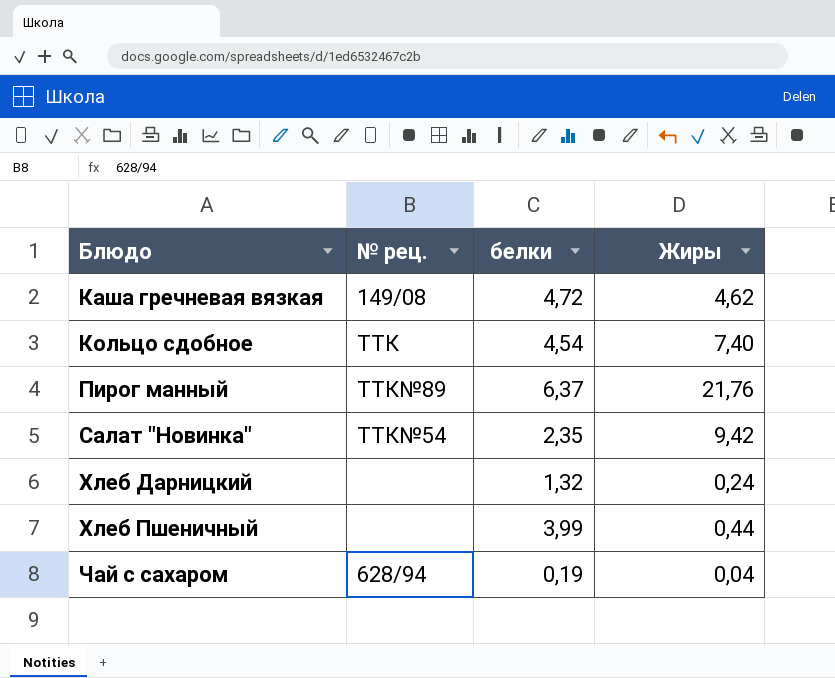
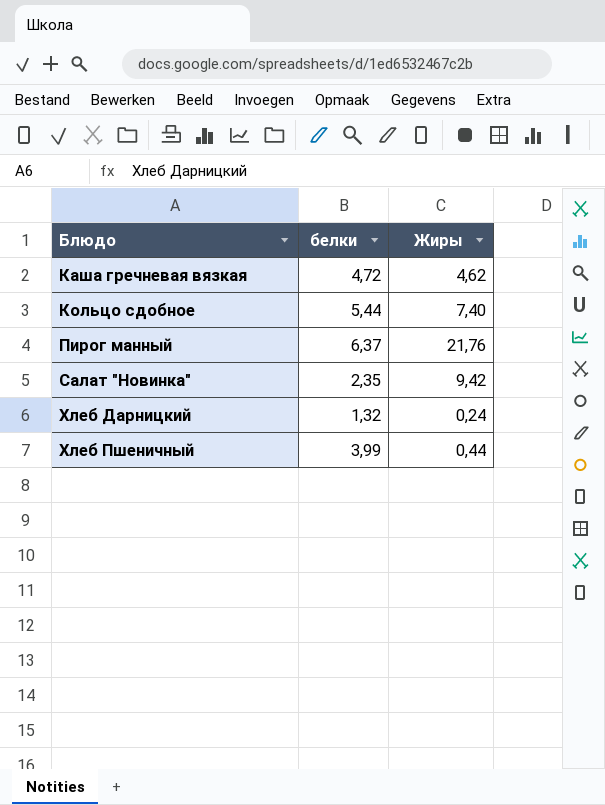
column № рец. | position: 2 -> none
row Чай с сахаром: 628/94 | 0,19 | 0,04 -> none
Кольцо сдобное | белки: 4,54 -> 5,44

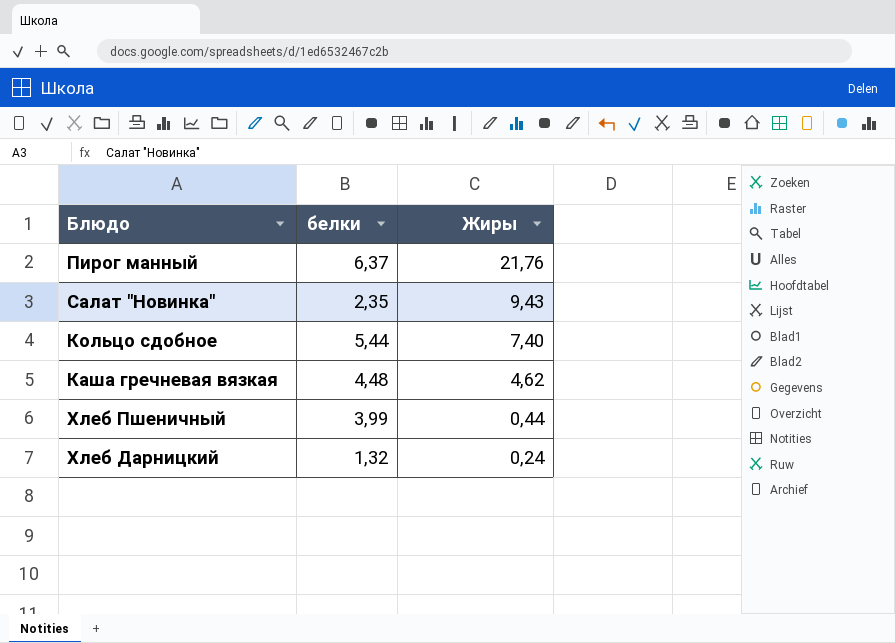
row order: Блюдо ascending -> Жиры descending
Салат "Новинка" | Жиры: 9,42 -> 9,43
Каша гречневая вязкая | белки: 4,72 -> 4,48

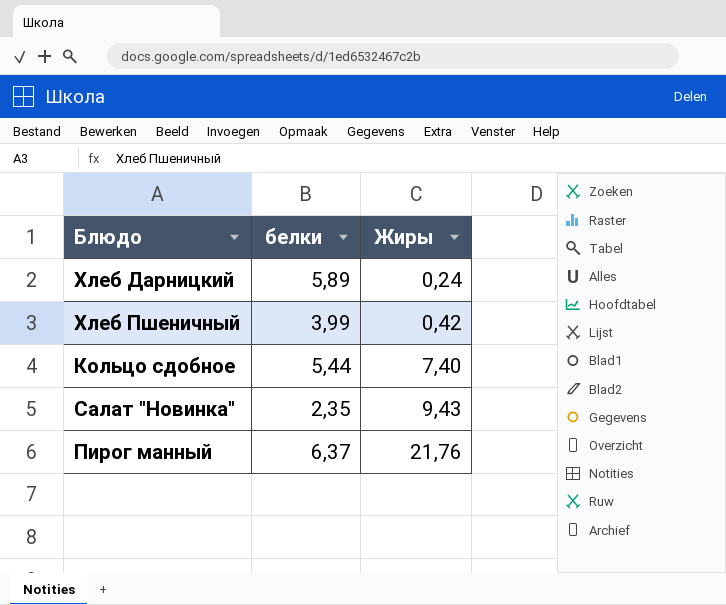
row order: Жиры descending -> Жиры ascending
row Каша гречневая вязкая: 4,48 | 4,62 -> none
Хлеб Дарницкий | белки: 1,32 -> 5,89
Хлеб Пшеничный | Жиры: 0,44 -> 0,42

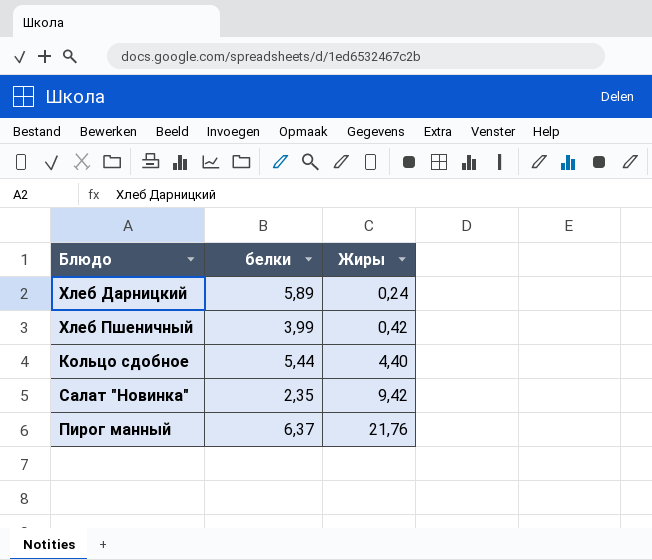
Кольцо сдобное | Жиры: 7,40 -> 4,40
Салат "Новинка" | Жиры: 9,43 -> 9,42

